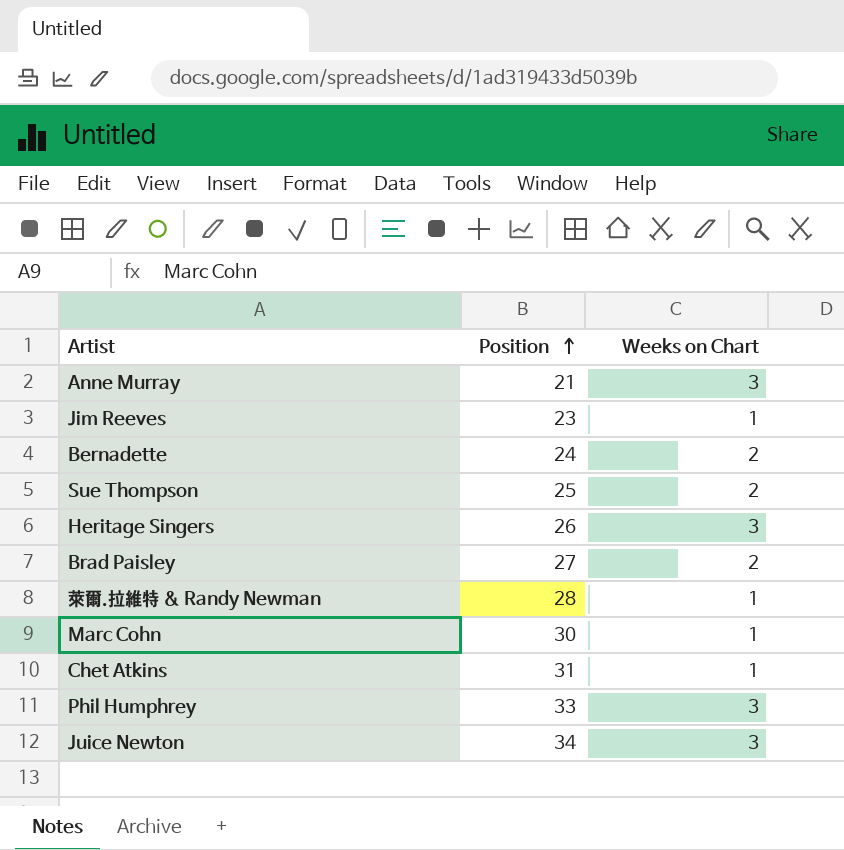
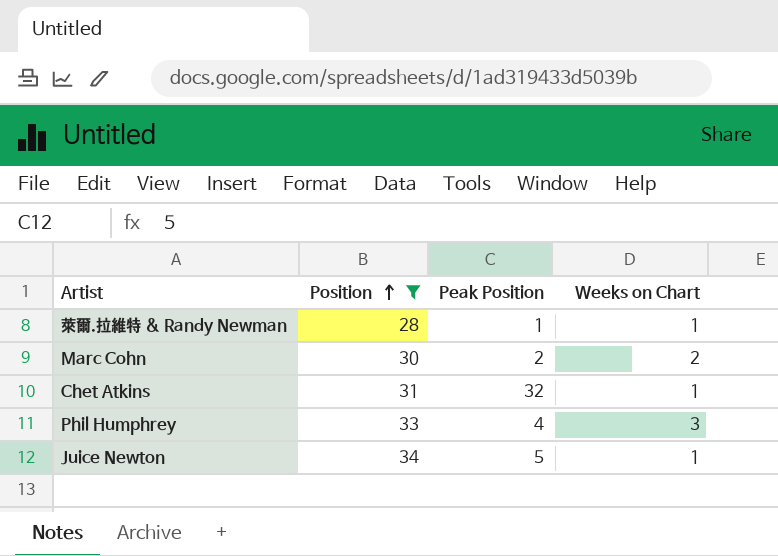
filter: none -> Position >= 28
column Peak Position | position: none -> 3
Marc Cohn | Weeks on Chart: 1 -> 2
Juice Newton | Weeks on Chart: 3 -> 1

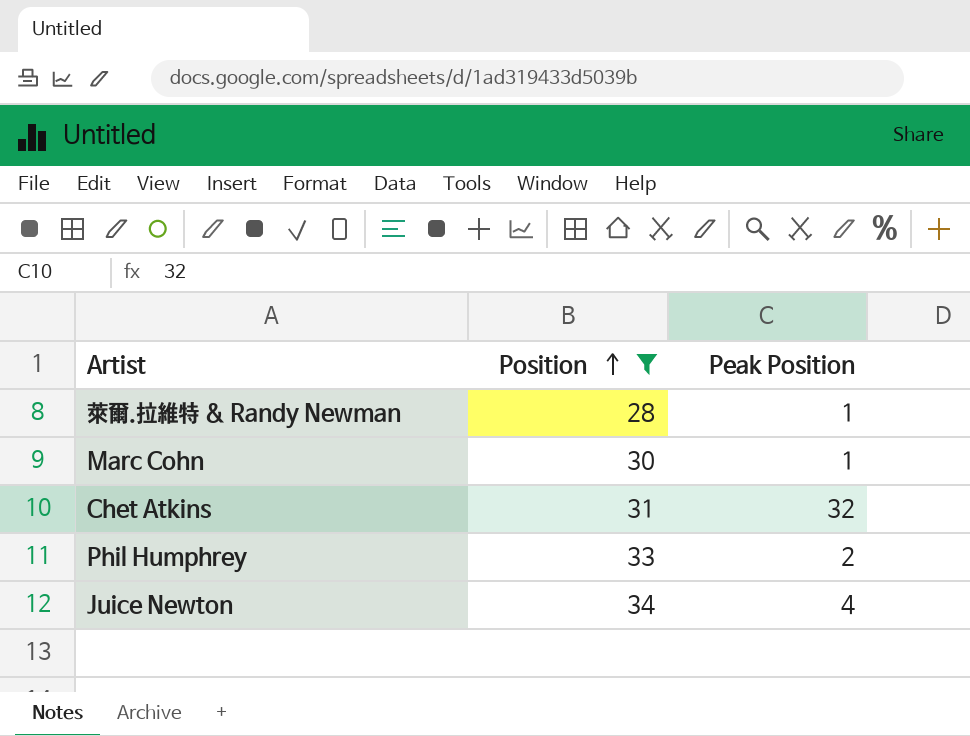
column Weeks on Chart | position: 4 -> none
Marc Cohn | Peak Position: 2 -> 1
Phil Humphrey | Peak Position: 4 -> 2
Juice Newton | Peak Position: 5 -> 4

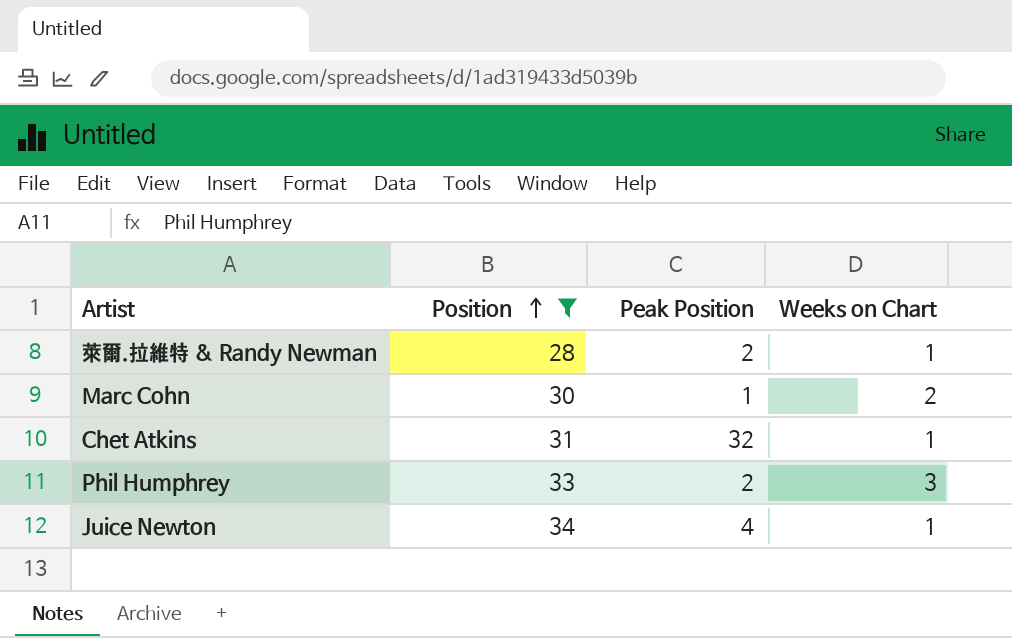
column Weeks on Chart | position: none -> 4
萊爾.拉維特 & Randy Newman | Peak Position: 1 -> 2

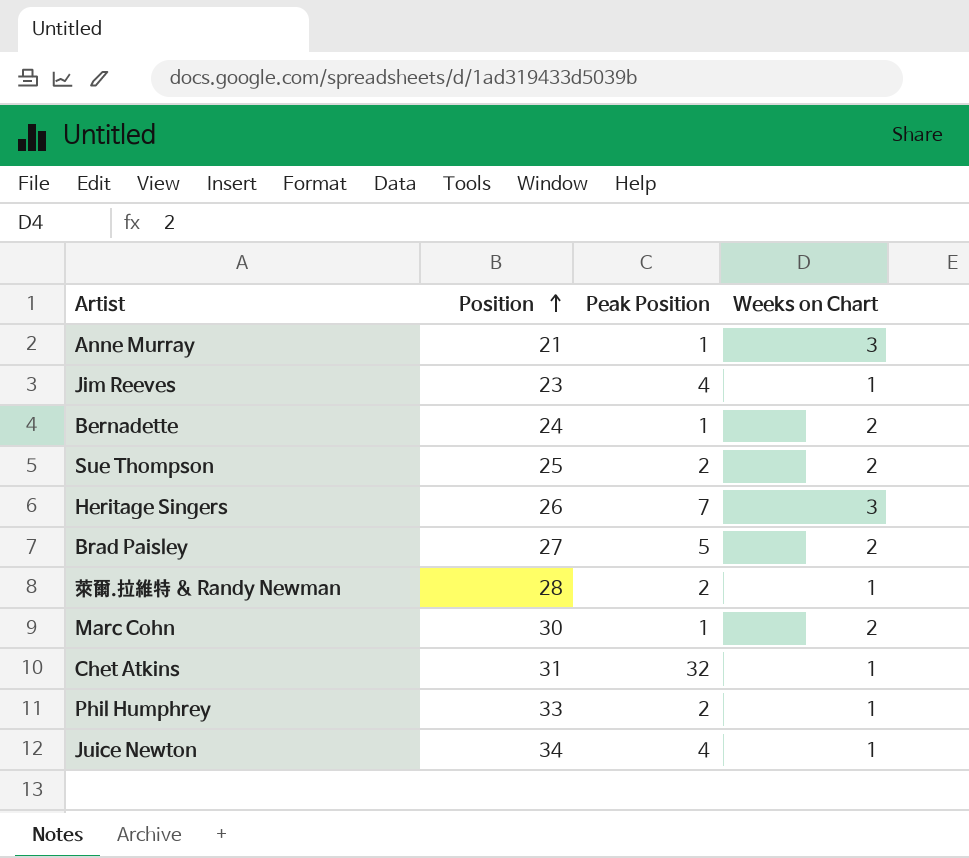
filter: Position >= 28 -> none
Phil Humphrey | Weeks on Chart: 3 -> 1

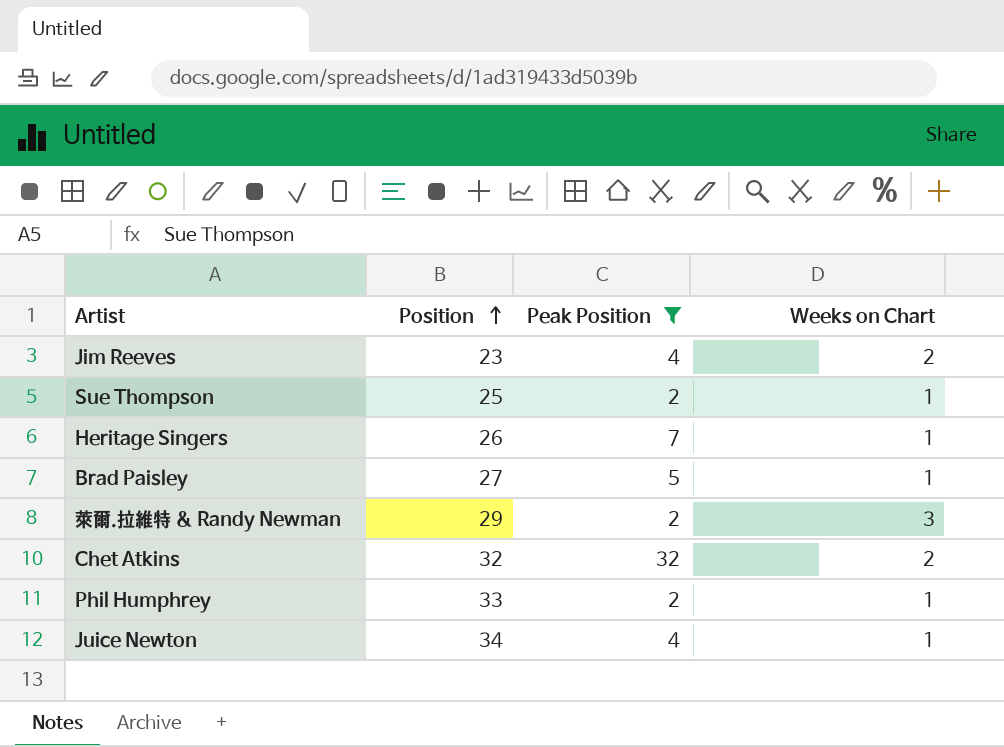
filter: none -> Peak Position != 1
Jim Reeves | Weeks on Chart: 1 -> 2
Sue Thompson | Weeks on Chart: 2 -> 1
Heritage Singers | Weeks on Chart: 3 -> 1
Brad Paisley | Weeks on Chart: 2 -> 1
萊爾.拉維特 & Randy Newman | Position: 28 -> 29
萊爾.拉維特 & Randy Newman | Weeks on Chart: 1 -> 3
Chet Atkins | Position: 31 -> 32
Chet Atkins | Weeks on Chart: 1 -> 2

